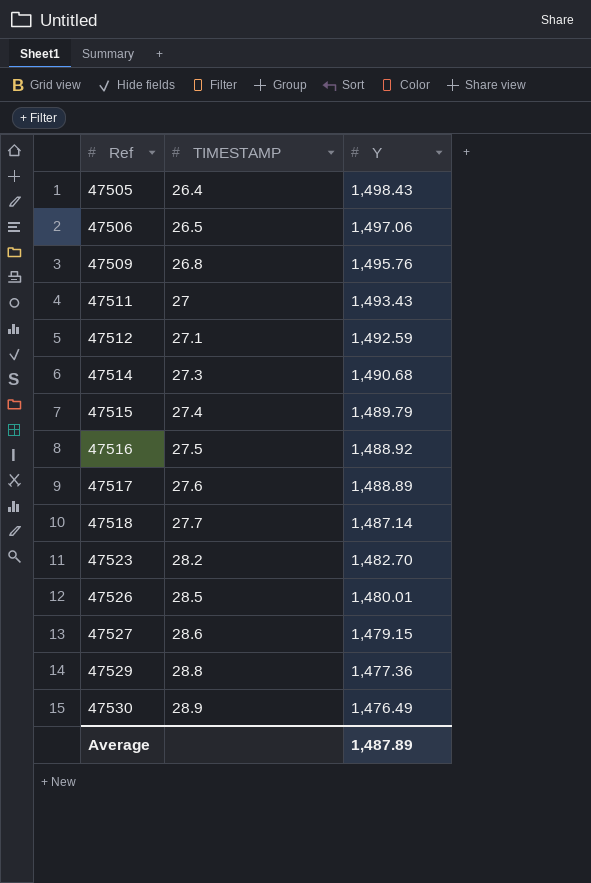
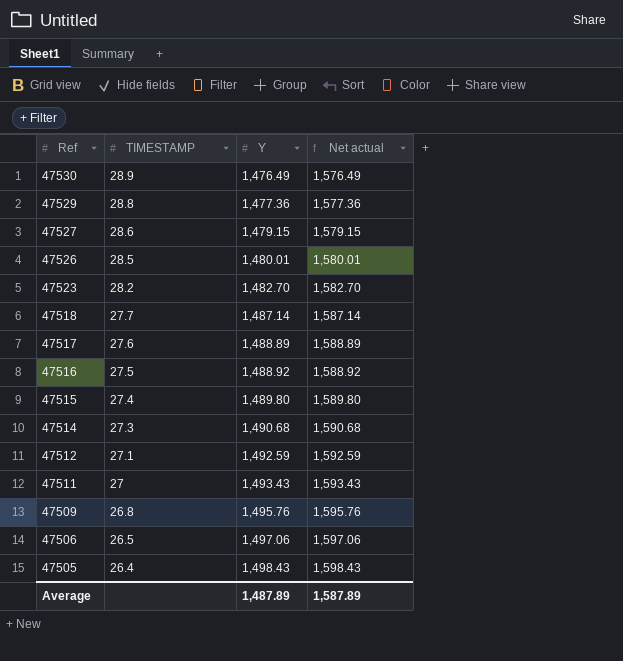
row order: Ref ascending -> Ref descending
column Net actual | formula: none -> [Y] + 100
47515 | Y: 1,489.79 -> 1,489.80

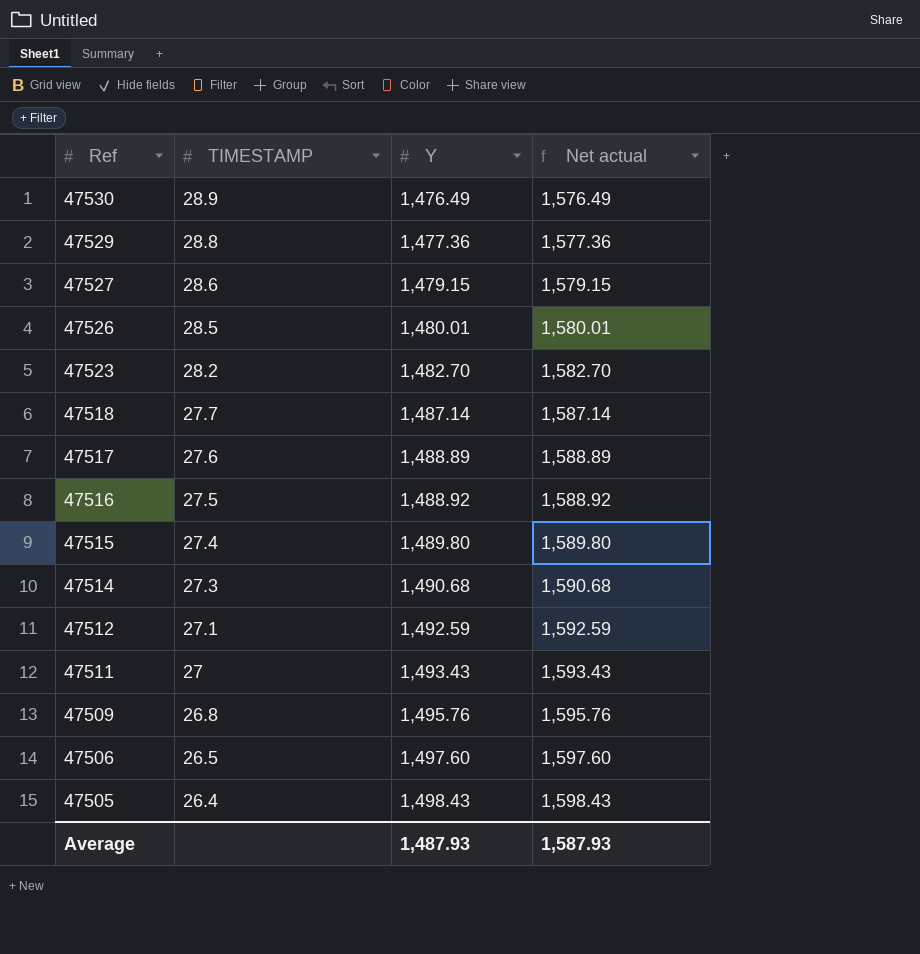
47506 | Y: 1,497.06 -> 1,497.60
47506 | Net actual: 1,597.06 -> 1,597.60
Average | Y: 1,487.89 -> 1,487.93
Average | Net actual: 1,587.89 -> 1,587.93

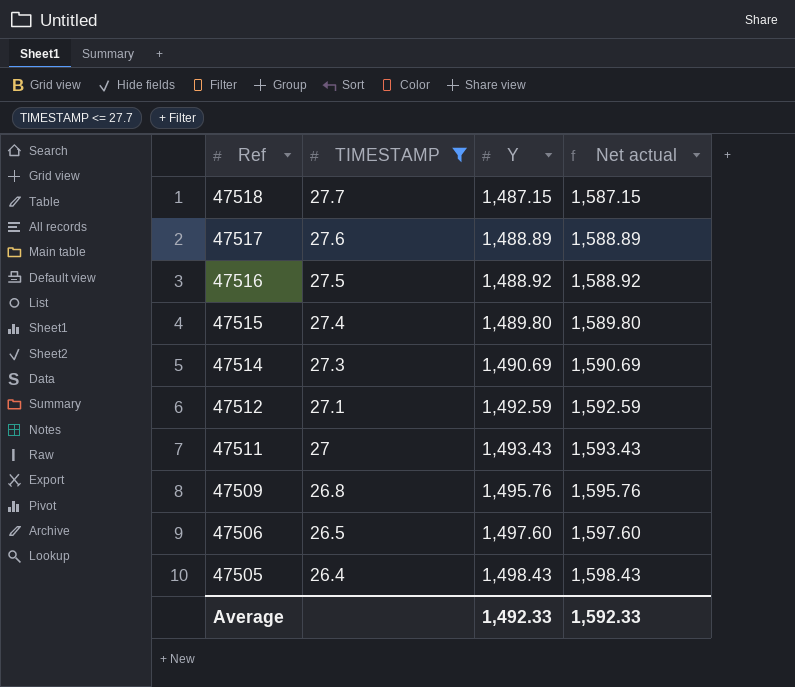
filter: none -> TIMESTAMP <= 27.7
47518 | Y: 1,487.14 -> 1,487.15
47518 | Net actual: 1,587.14 -> 1,587.15
47514 | Y: 1,490.68 -> 1,490.69
47514 | Net actual: 1,590.68 -> 1,590.69
Average | Y: 1,487.93 -> 1,492.33
Average | Net actual: 1,587.93 -> 1,592.33

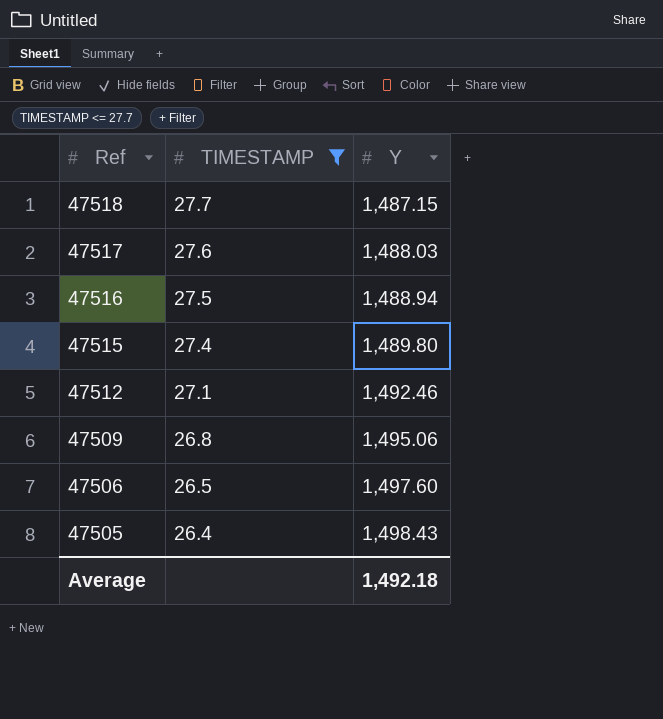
column Net actual | formula: [Y] + 100 -> none
row 47514: 27.3 | 1,490.69 | 1,590.69 -> none
row 47511: 27 | 1,493.43 | 1,593.43 -> none
47517 | Y: 1,488.89 -> 1,488.03
47516 | Y: 1,488.92 -> 1,488.94
47512 | Y: 1,492.59 -> 1,492.46
47509 | Y: 1,495.76 -> 1,495.06
Average | Y: 1,492.33 -> 1,492.18

